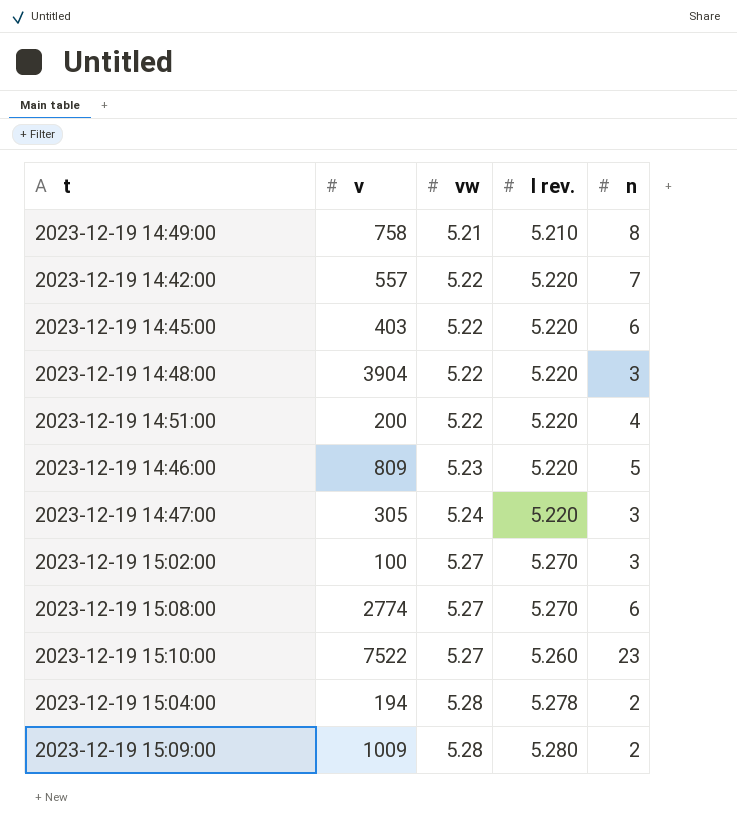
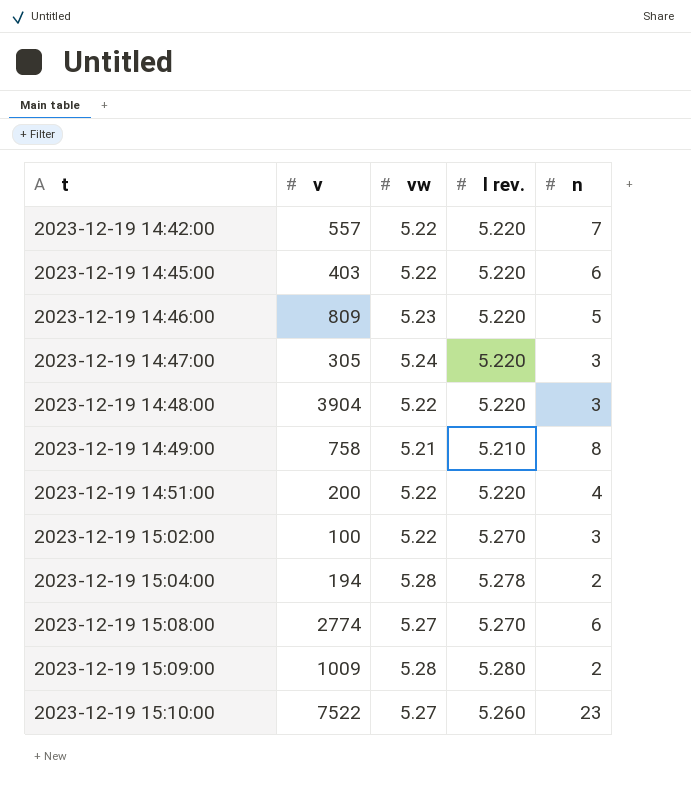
row order: vw ascending -> t ascending
2023-12-19 15:02:00 | vw: 5.27 -> 5.22

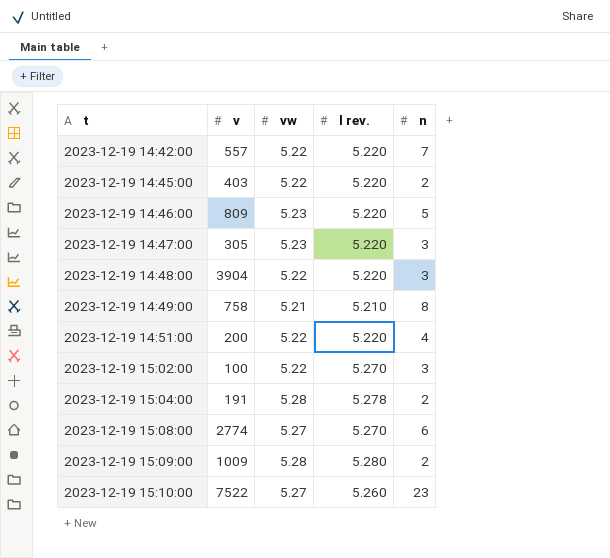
2023-12-19 14:45:00 | n: 6 -> 2
2023-12-19 14:47:00 | vw: 5.24 -> 5.23
2023-12-19 15:04:00 | v: 194 -> 191

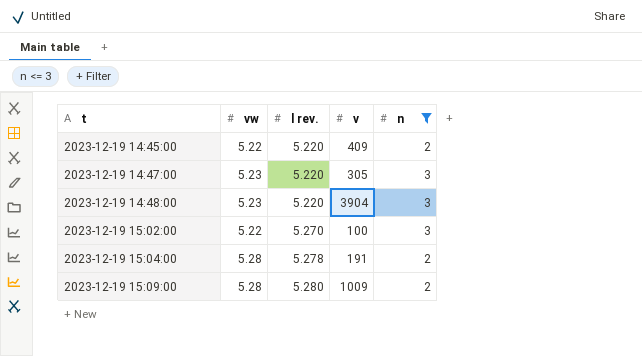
filter: none -> n <= 3
column v | position: 2 -> 4
2023-12-19 14:45:00 | v: 403 -> 409
2023-12-19 14:48:00 | vw: 5.22 -> 5.23

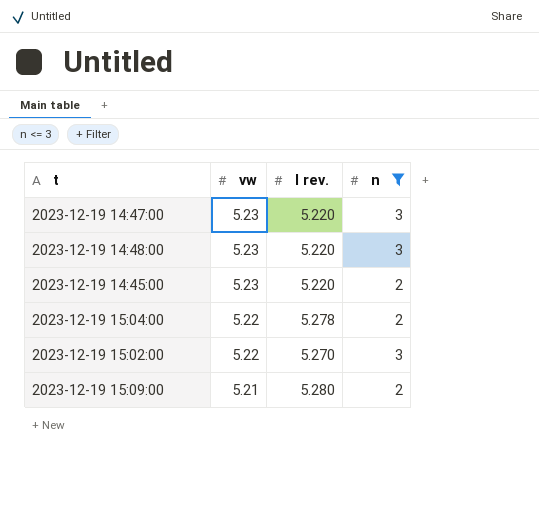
row order: t ascending -> vw descending
column v | position: 4 -> none
2023-12-19 14:45:00 | vw: 5.22 -> 5.23
2023-12-19 15:04:00 | vw: 5.28 -> 5.22
2023-12-19 15:09:00 | vw: 5.28 -> 5.21

